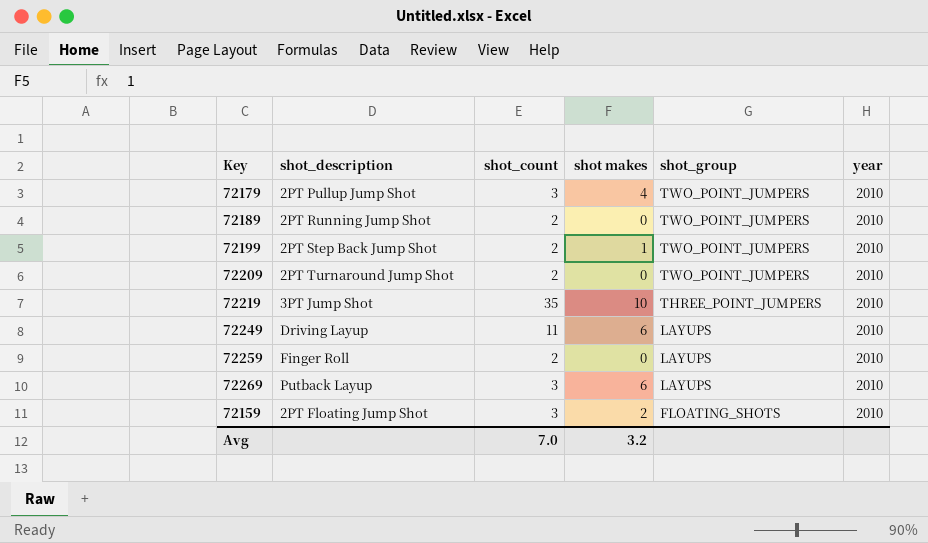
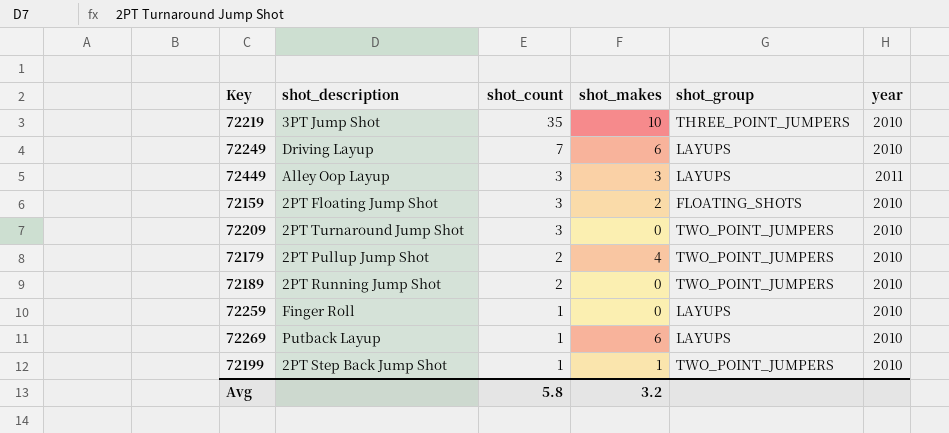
row order: shot_group descending -> shot_count descending
column name: shot makes -> shot_makes
72249 | shot_count: 11 -> 7
row 72449: none -> Alley Oop Layup | 3 | 3 | LAYUPS | 2011
72209 | shot_count: 2 -> 3
72179 | shot_count: 3 -> 2
72259 | shot_count: 2 -> 1
72269 | shot_count: 3 -> 1
72199 | shot_count: 2 -> 1
Avg | shot_count: 7.0 -> 5.8

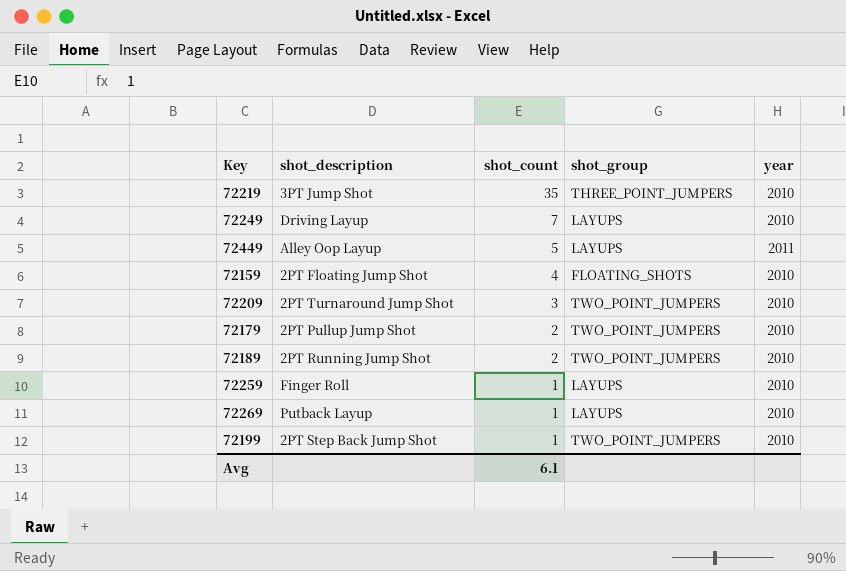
column shot_makes | position: 4 -> none
72449 | shot_count: 3 -> 5
72159 | shot_count: 3 -> 4
Avg | shot_count: 5.8 -> 6.1

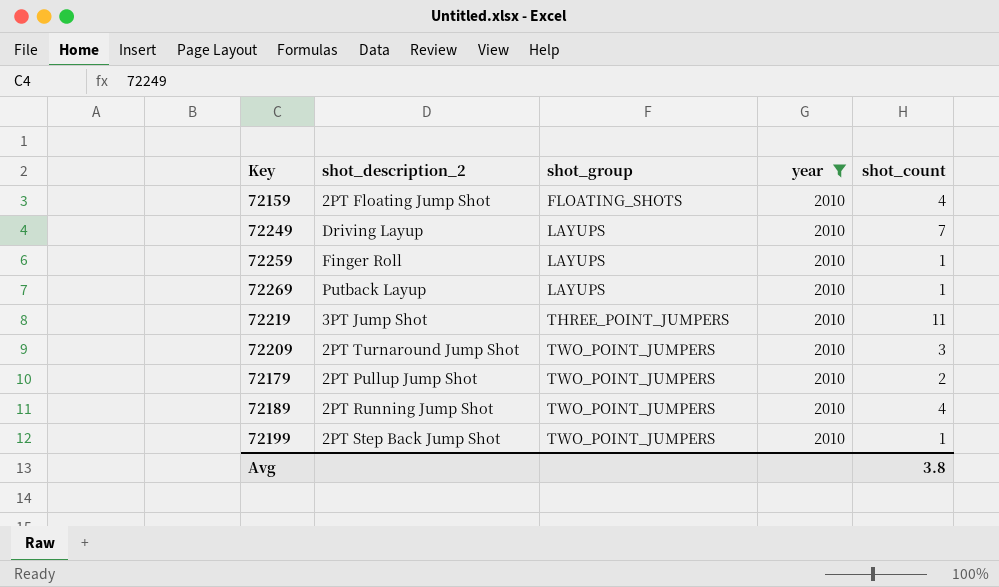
filter: none -> year = 2010
row order: shot_count descending -> shot_group ascending
column name: shot_description -> shot_description_2
column shot_count | position: 3 -> 5
72219 | shot_count: 35 -> 11
72189 | shot_count: 2 -> 4
Avg | shot_count: 6.1 -> 3.8

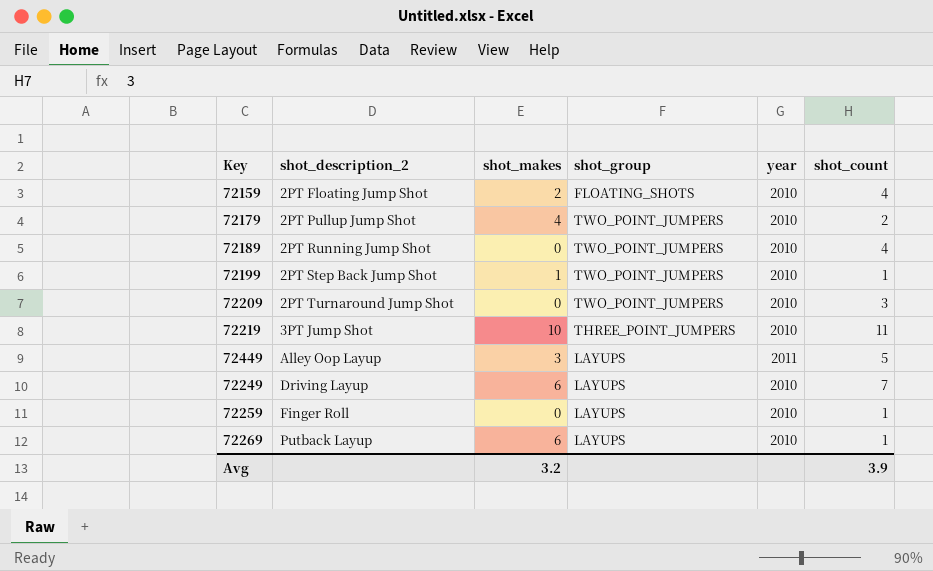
filter: year = 2010 -> none
row order: shot_group ascending -> shot_description_2 ascending
column shot_makes | position: none -> 3
Avg | shot_count: 3.8 -> 3.9

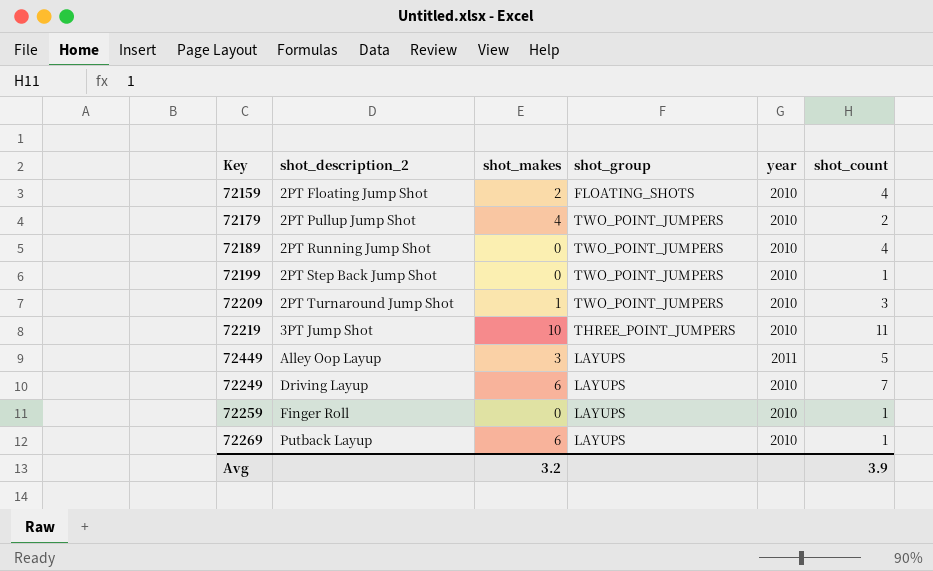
72199 | shot_makes: 1 -> 0
72209 | shot_makes: 0 -> 1

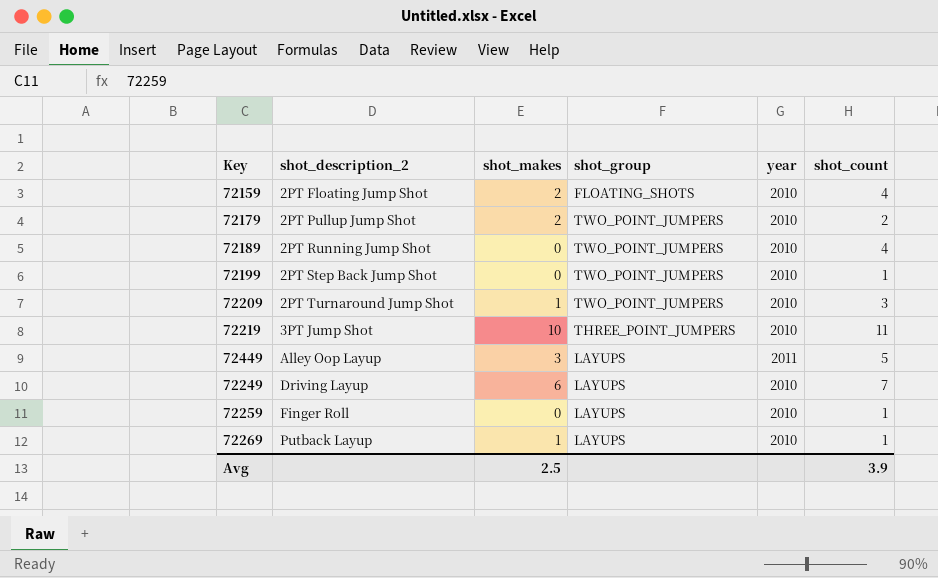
72179 | shot_makes: 4 -> 2
72269 | shot_makes: 6 -> 1
Avg | shot_makes: 3.2 -> 2.5

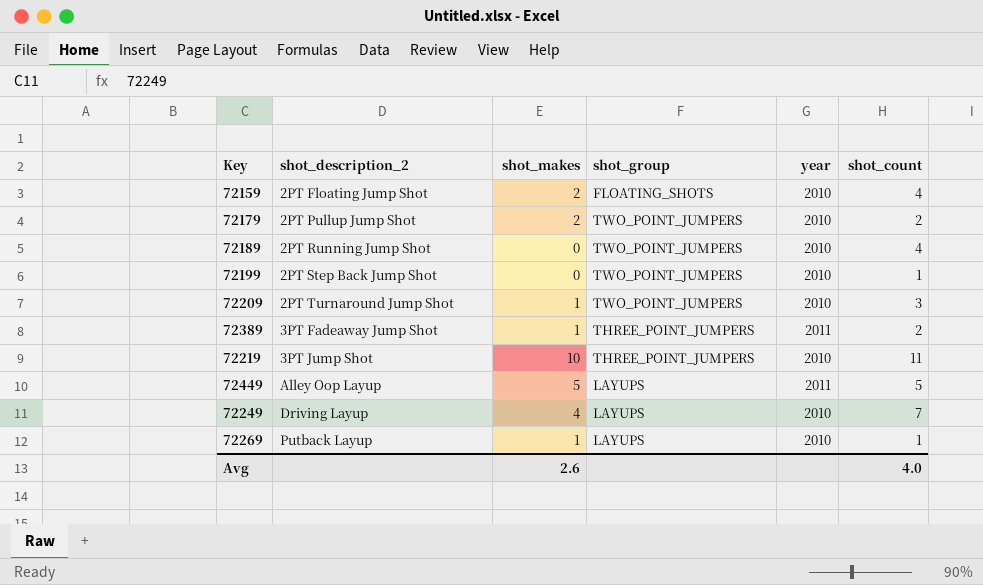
row 72259: Finger Roll | 0 | LAYUPS | 2010 | 1 -> none
row 72389: none -> 3PT Fadeaway Jump Shot | 1 | THREE_POINT_JUMPERS | 2011 | 2
72449 | shot_makes: 3 -> 5
72249 | shot_makes: 6 -> 4
Avg | shot_makes: 2.5 -> 2.6
Avg | shot_count: 3.9 -> 4.0

